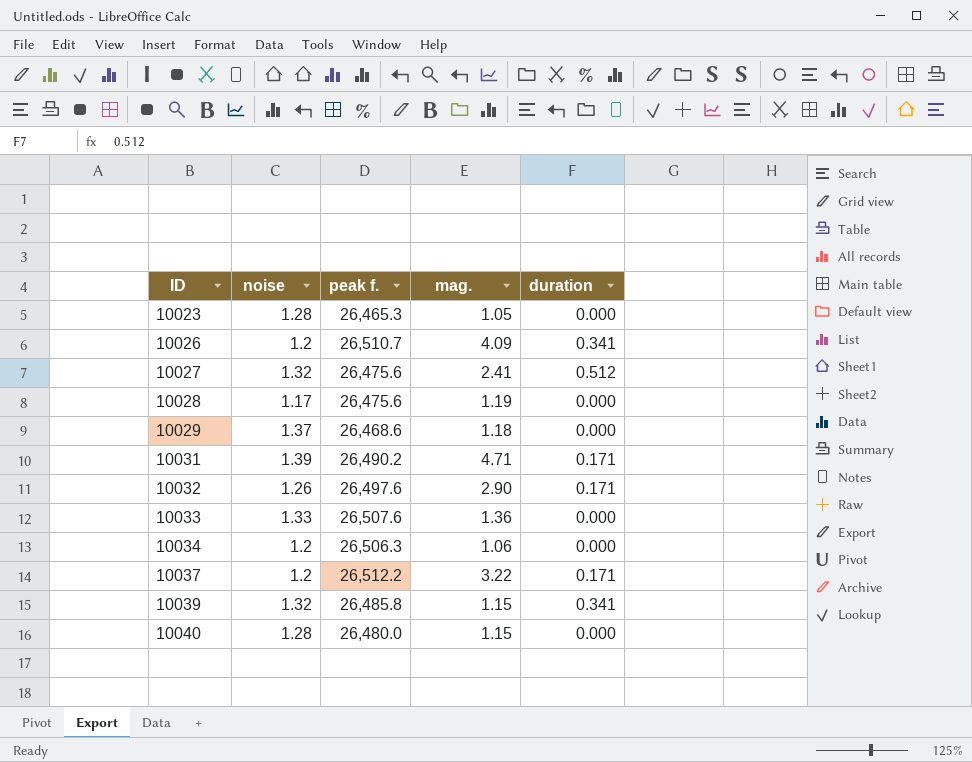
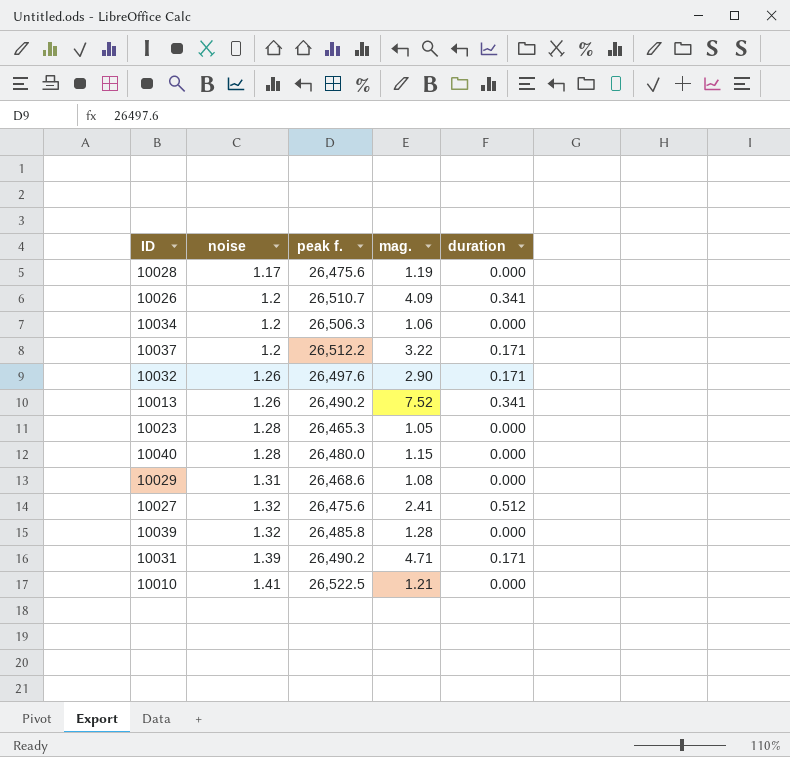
row order: ID ascending -> noise ascending
row 10033: 1.33 | 26,507.6 | 1.36 | 0.000 -> none
row 10013: none -> 1.26 | 26,490.2 | 7.52 | 0.341
10029 | noise: 1.37 -> 1.31
10029 | mag.: 1.18 -> 1.08
10039 | mag.: 1.15 -> 1.28
10039 | duration: 0.341 -> 0.000
row 10010: none -> 1.41 | 26,522.5 | 1.21 | 0.000

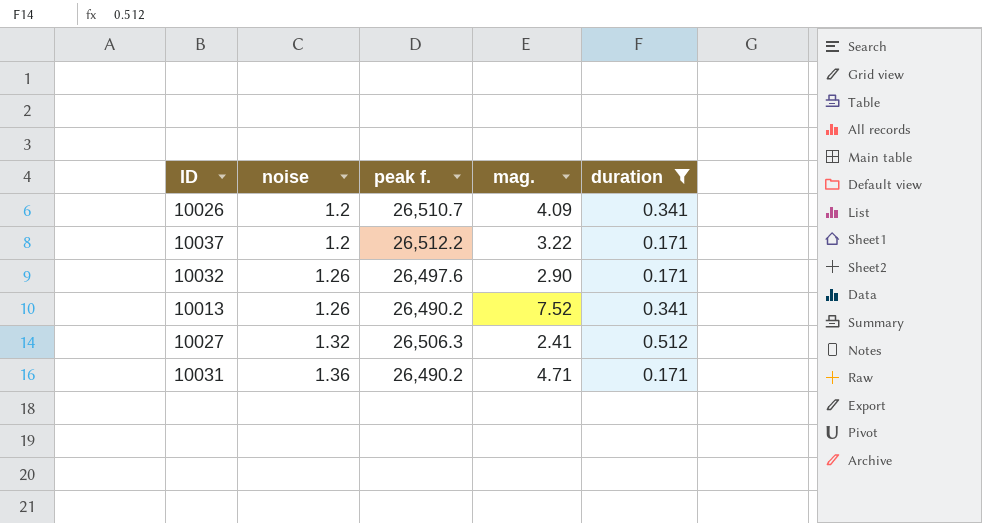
filter: none -> duration != 0.000
10027 | peak f.: 26,475.6 -> 26,506.3
10031 | noise: 1.39 -> 1.36

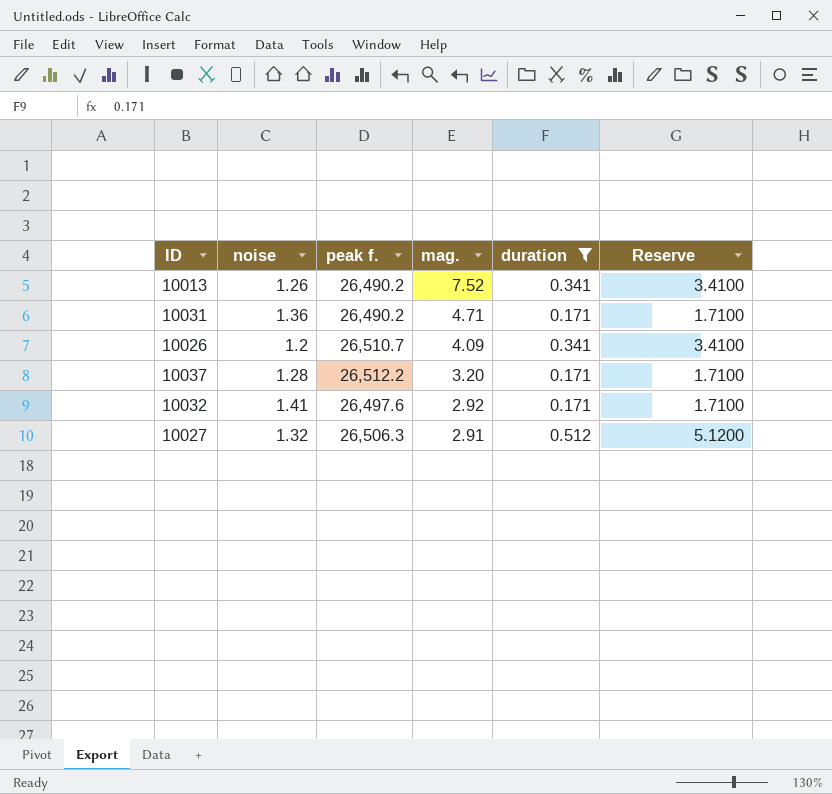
row order: noise ascending -> mag. descending
column Reserve | formula: none -> [duration] * 10
10037 | noise: 1.2 -> 1.28
10037 | mag.: 3.22 -> 3.20
10032 | noise: 1.26 -> 1.41
10032 | mag.: 2.90 -> 2.92
10027 | mag.: 2.41 -> 2.91

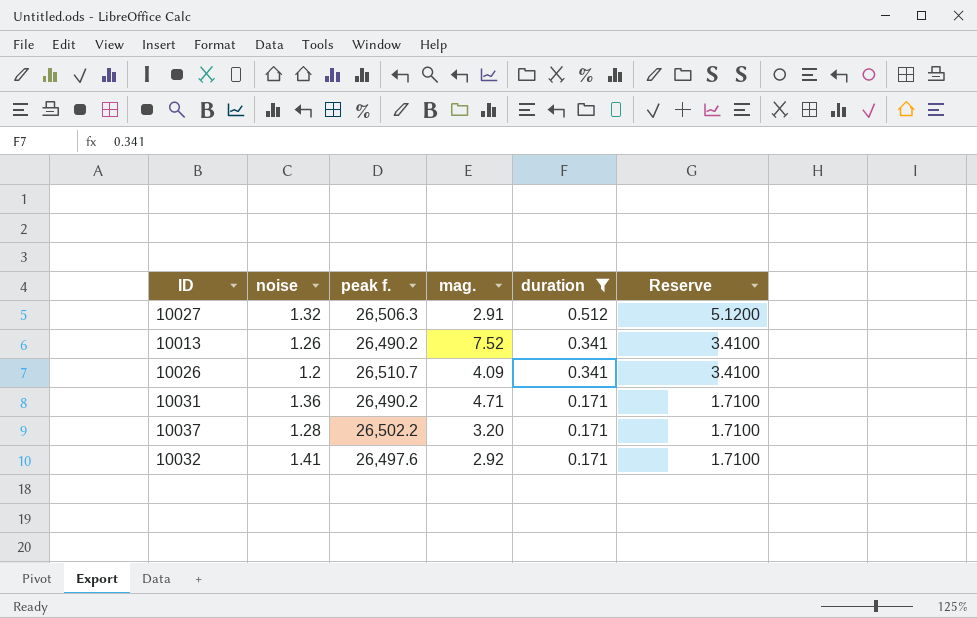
row order: mag. descending -> duration descending
10037 | peak f.: 26,512.2 -> 26,502.2

